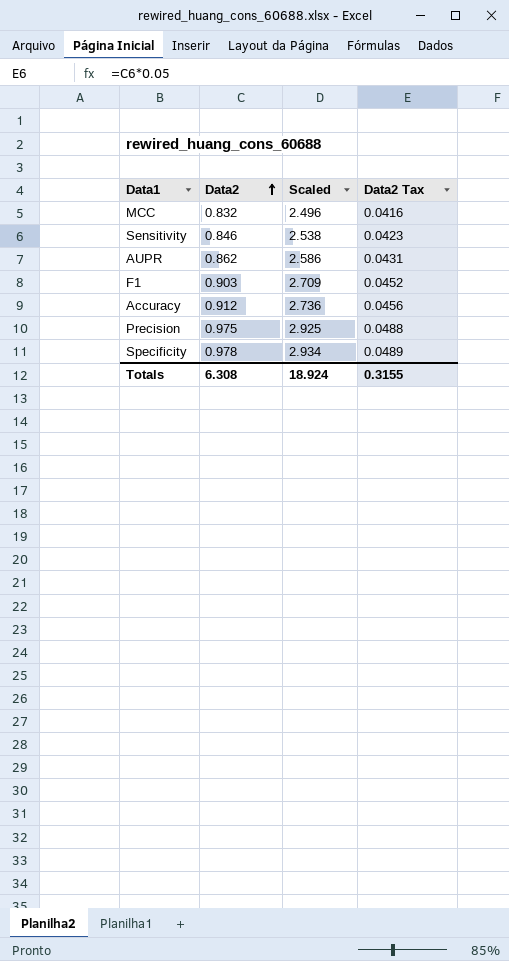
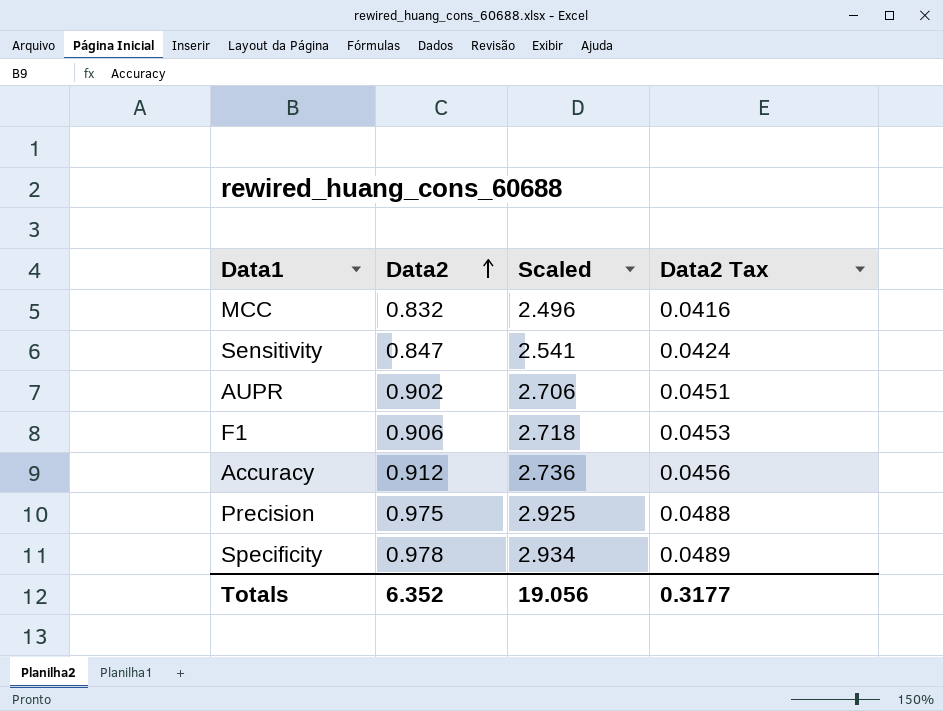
Sensitivity | Data2: 0.846 -> 0.847
Sensitivity | Scaled: 2.538 -> 2.541
Sensitivity | Data2 Tax: 0.0423 -> 0.0424
AUPR | Data2: 0.862 -> 0.902
AUPR | Scaled: 2.586 -> 2.706
AUPR | Data2 Tax: 0.0431 -> 0.0451
F1 | Data2: 0.903 -> 0.906
F1 | Scaled: 2.709 -> 2.718
F1 | Data2 Tax: 0.0452 -> 0.0453
Totals | Data2: 6.308 -> 6.352
Totals | Scaled: 18.924 -> 19.056
Totals | Data2 Tax: 0.3155 -> 0.3177

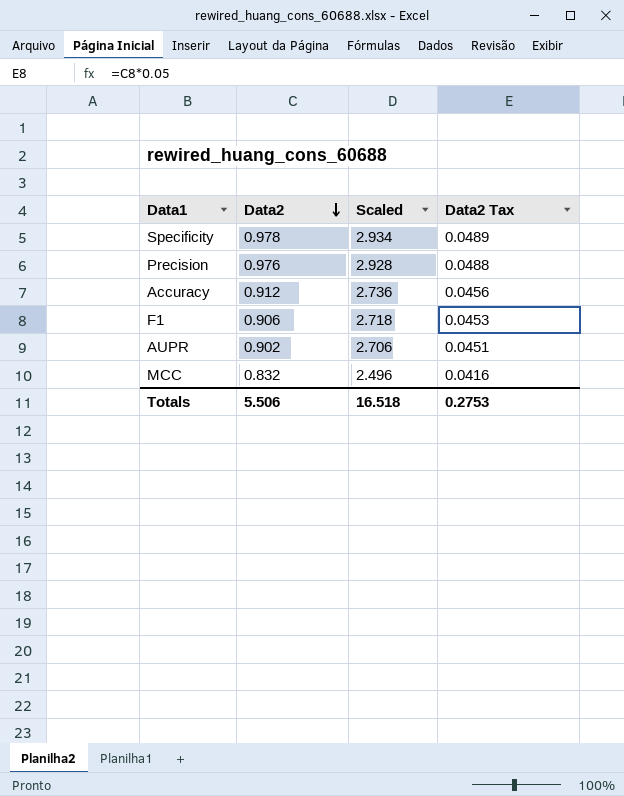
row order: Data2 ascending -> Data2 descending
row Sensitivity: 0.847 | 2.541 | 0.0424 -> none
Precision | Data2: 0.975 -> 0.976
Precision | Scaled: 2.925 -> 2.928
Totals | Data2: 6.352 -> 5.506
Totals | Scaled: 19.056 -> 16.518
Totals | Data2 Tax: 0.3177 -> 0.2753

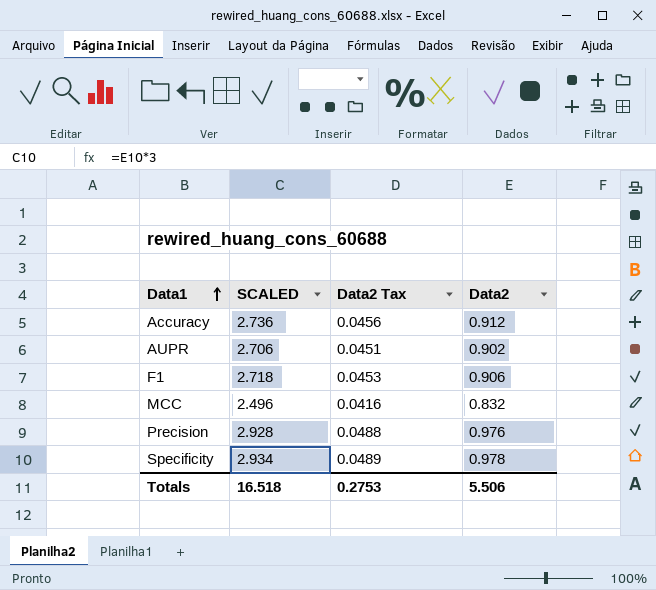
row order: Data2 descending -> Data1 ascending
column name: Scaled -> SCALED
column Data2 | position: 2 -> 4

